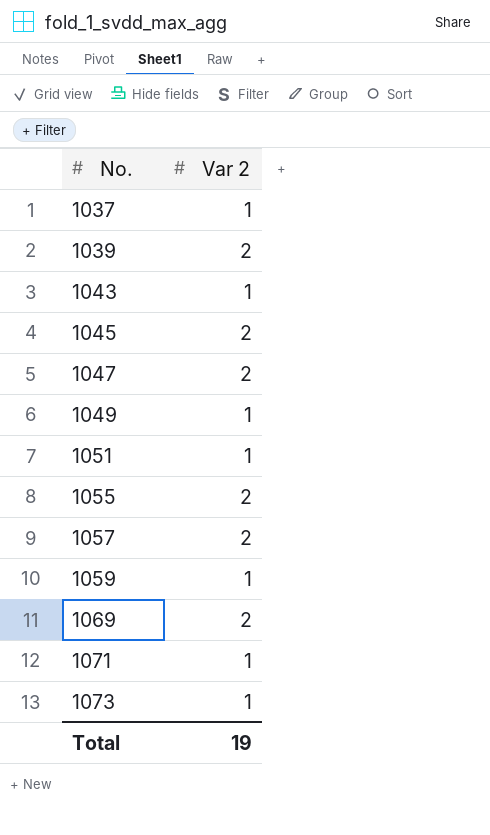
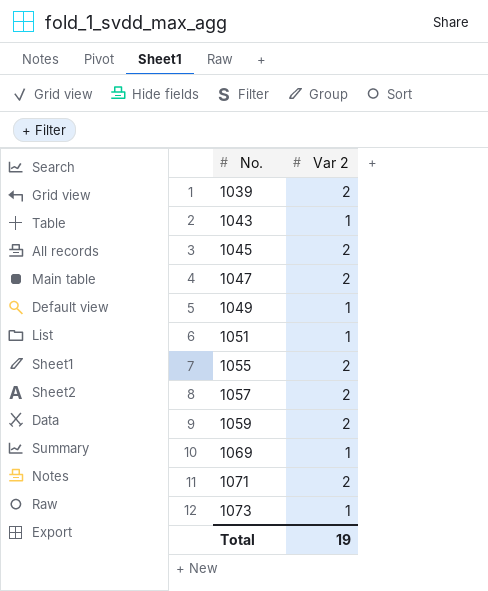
row 1037: 1 -> none
1059 | Var 2: 1 -> 2
1069 | Var 2: 2 -> 1
1071 | Var 2: 1 -> 2

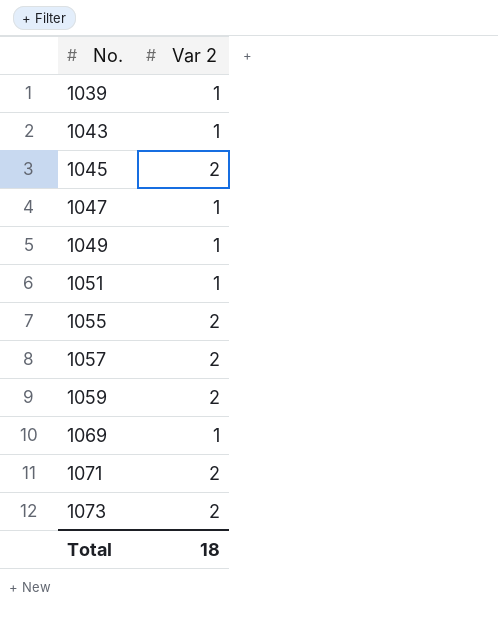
1039 | Var 2: 2 -> 1
1047 | Var 2: 2 -> 1
1073 | Var 2: 1 -> 2
Total | Var 2: 19 -> 18

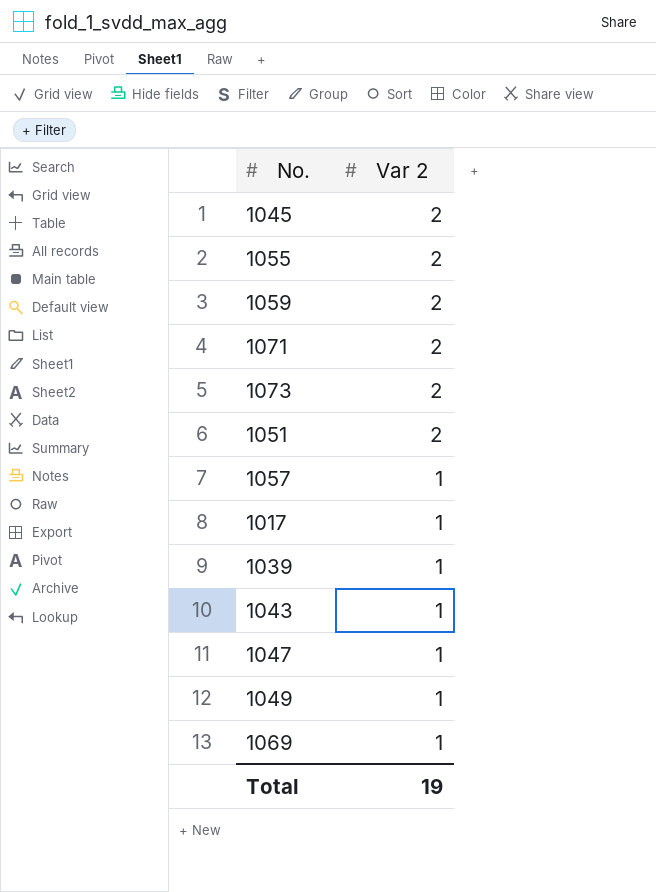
row order: No. ascending -> Var 2 descending
1051 | Var 2: 1 -> 2
1057 | Var 2: 2 -> 1
row 1017: none -> 1
Total | Var 2: 18 -> 19

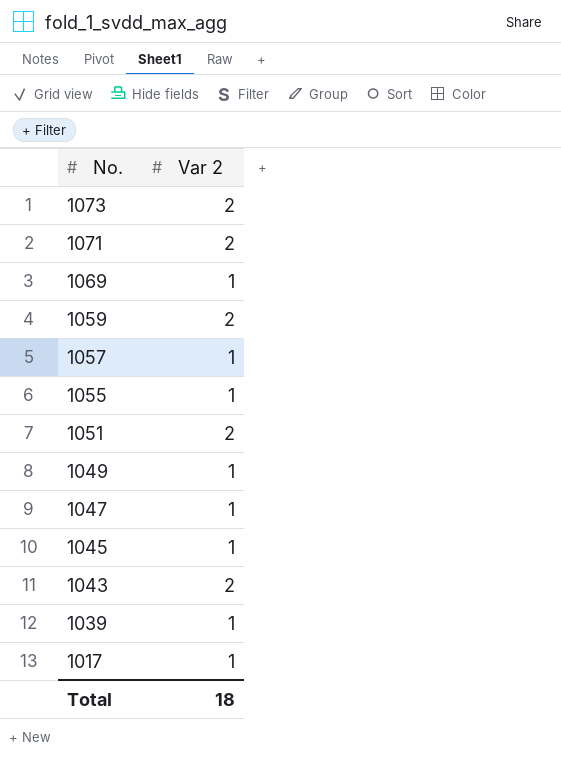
row order: Var 2 descending -> No. descending
1055 | Var 2: 2 -> 1
1045 | Var 2: 2 -> 1
1043 | Var 2: 1 -> 2
Total | Var 2: 19 -> 18

